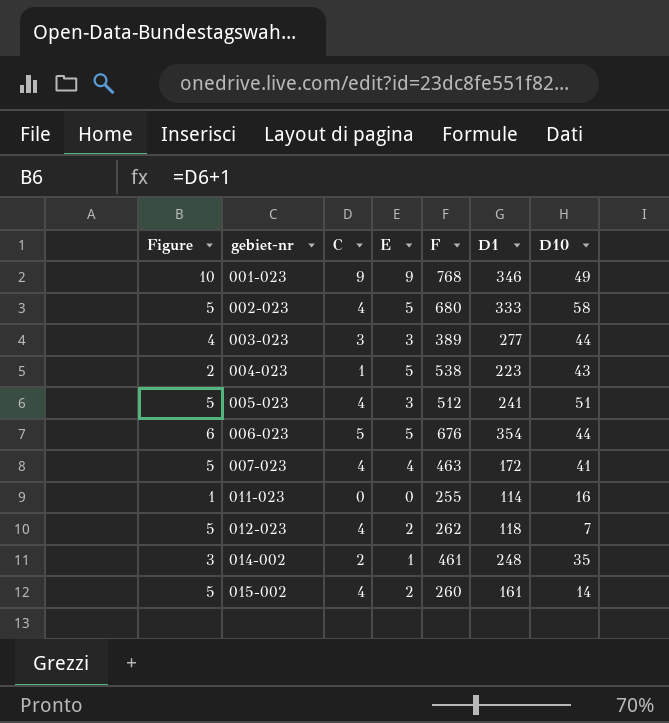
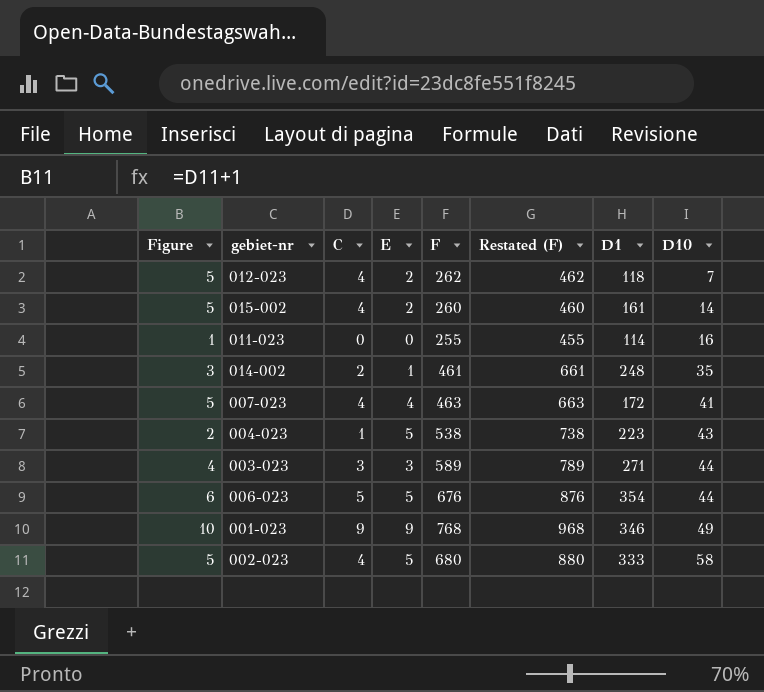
row order: gebiet-nr ascending -> D10 ascending
column Restated (F) | formula: none -> [F] + 200
row 005-023: 5 | 4 | 3 | 512 | 241 | 51 -> none
003-023 | F: 389 -> 589
003-023 | D1: 277 -> 271

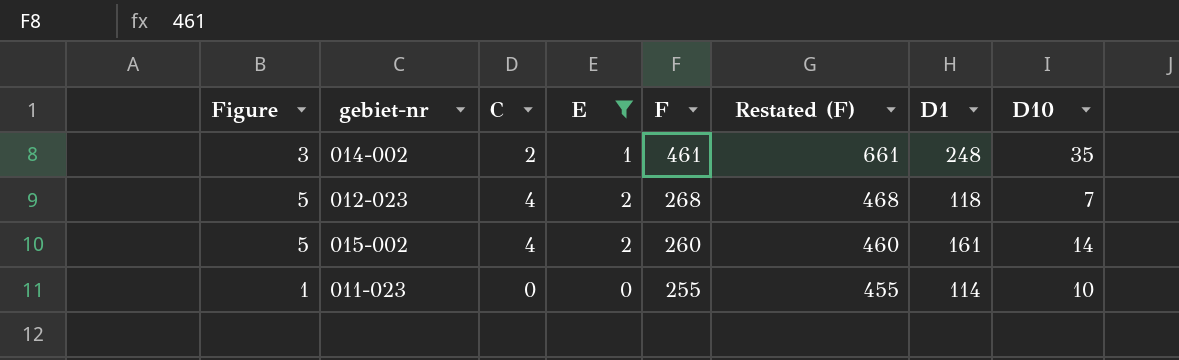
filter: none -> E <= 2
row order: D10 ascending -> F descending
012-023 | F: 262 -> 268
012-023 | Restated (F): 462 -> 468
011-023 | D10: 16 -> 10

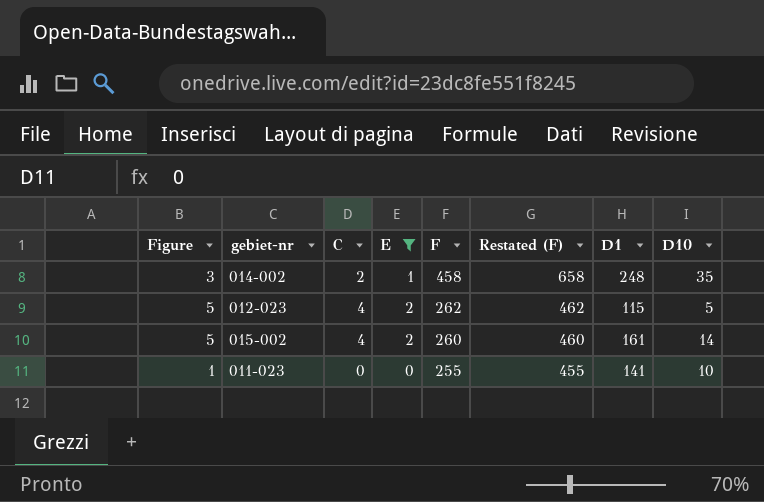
014-002 | F: 461 -> 458
014-002 | Restated (F): 661 -> 658
012-023 | F: 268 -> 262
012-023 | Restated (F): 468 -> 462
012-023 | D1: 118 -> 115
012-023 | D10: 7 -> 5
011-023 | D1: 114 -> 141

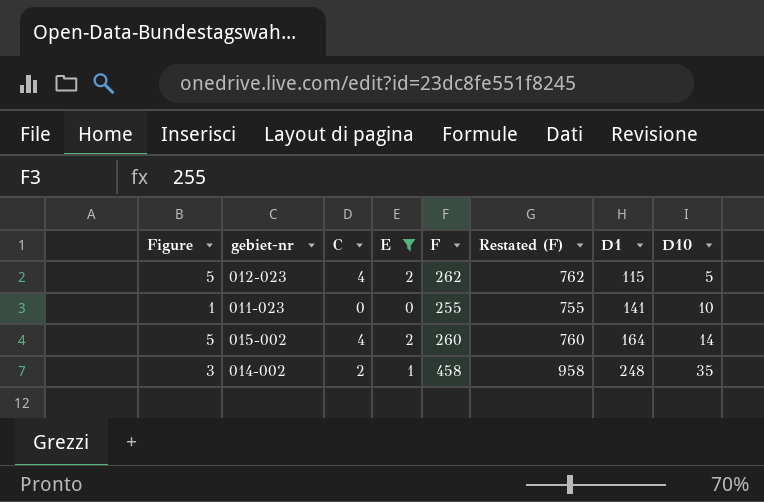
row order: F descending -> D1 ascending
column Restated (F) | formula: [F] + 200 -> [F] + 500
015-002 | D1: 161 -> 164

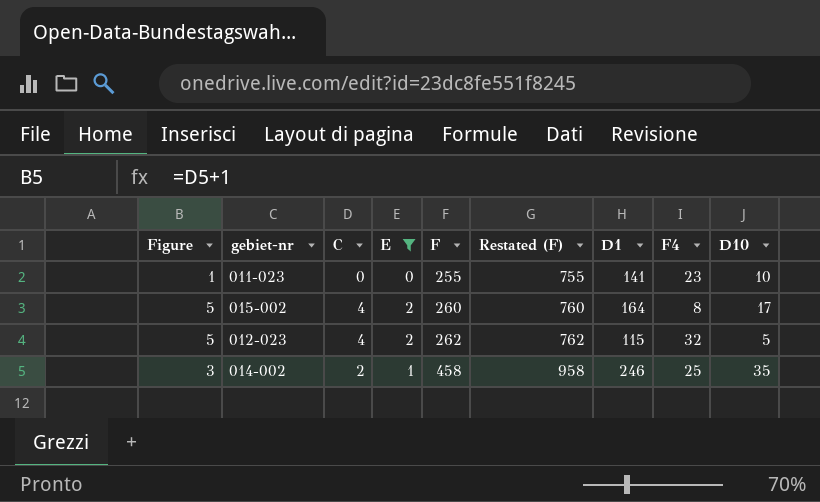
row order: D1 ascending -> F ascending
column F4 | position: none -> 8
015-002 | D10: 14 -> 17
014-002 | D1: 248 -> 246

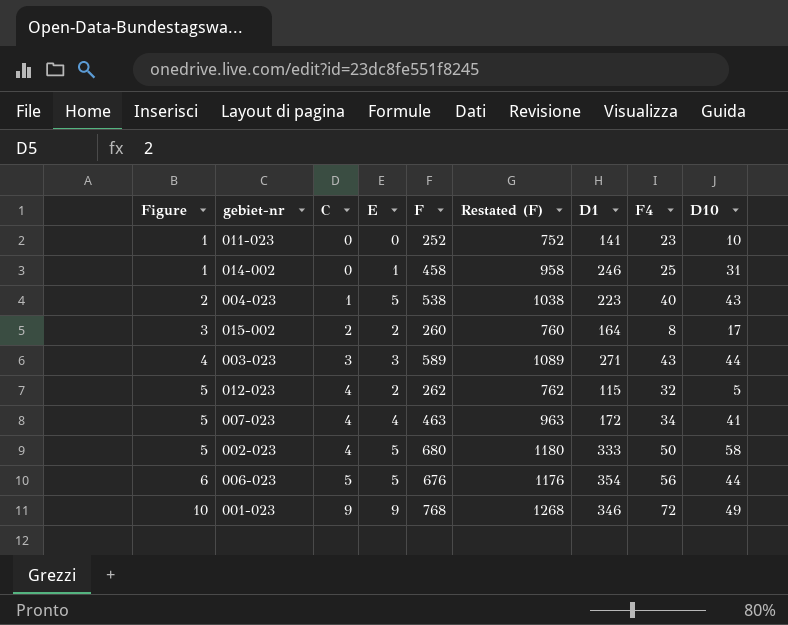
filter: E <= 2 -> none
row order: F ascending -> Figure ascending
011-023 | F: 255 -> 252
011-023 | Restated (F): 755 -> 752
014-002 | Figure: 3 -> 1
014-002 | C: 2 -> 0
014-002 | D10: 35 -> 31
015-002 | Figure: 5 -> 3
015-002 | C: 4 -> 2

